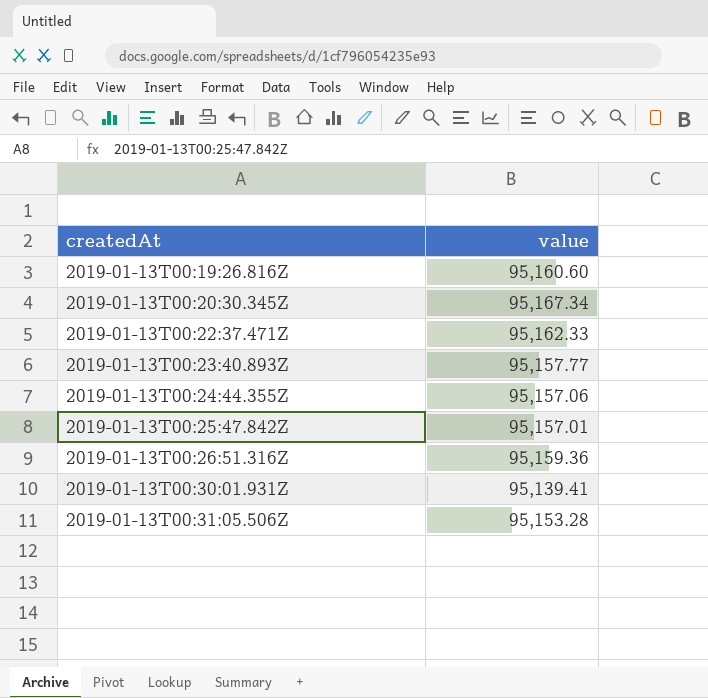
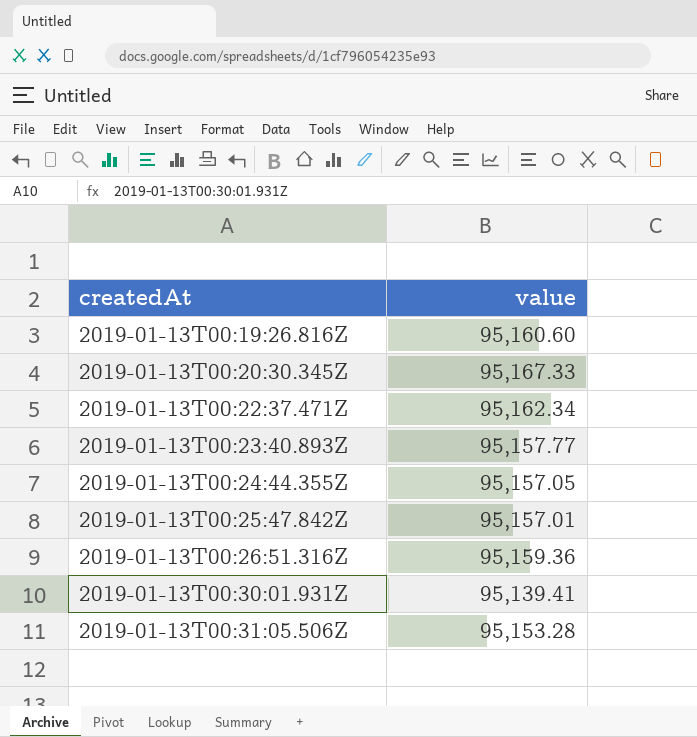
2019-01-13T00:20:30.345Z | value: 95,167.34 -> 95,167.33
2019-01-13T00:22:37.471Z | value: 95,162.33 -> 95,162.34
2019-01-13T00:24:44.355Z | value: 95,157.06 -> 95,157.05

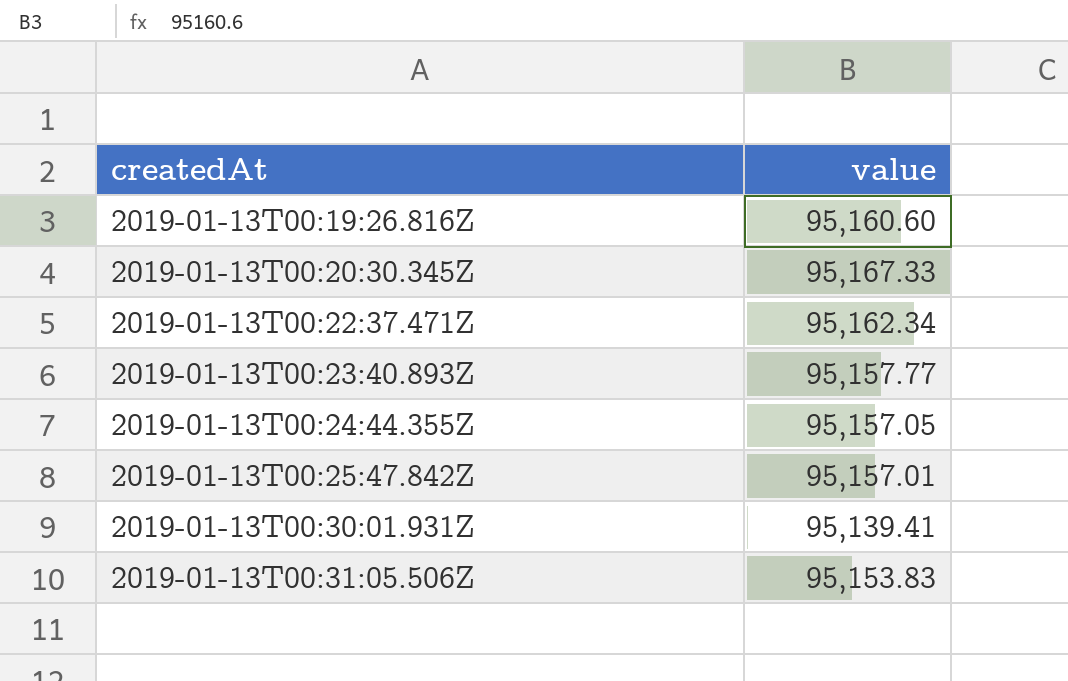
row 2019-01-13T00:26:51.316Z: 95,159.36 -> none
2019-01-13T00:31:05.506Z | value: 95,153.28 -> 95,153.83

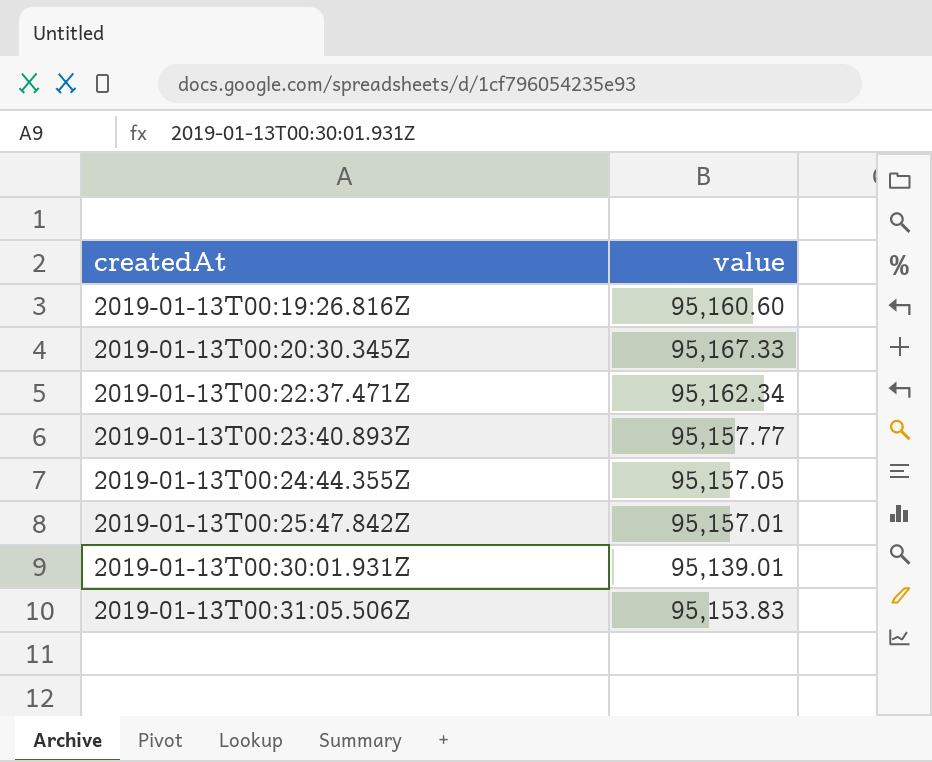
2019-01-13T00:30:01.931Z | value: 95,139.41 -> 95,139.01

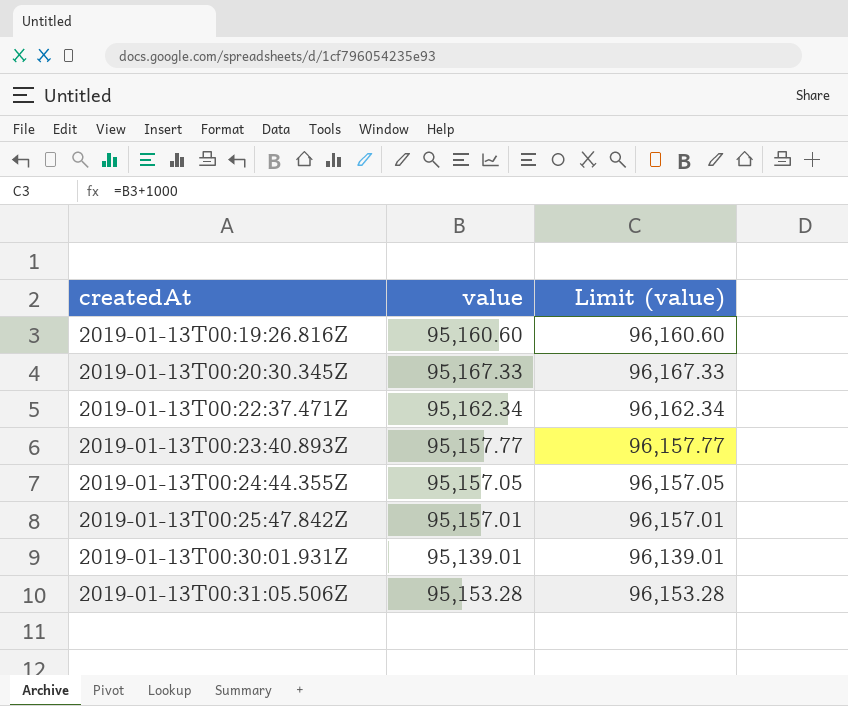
column Limit (value) | formula: none -> [value] + 1000
2019-01-13T00:31:05.506Z | value: 95,153.83 -> 95,153.28

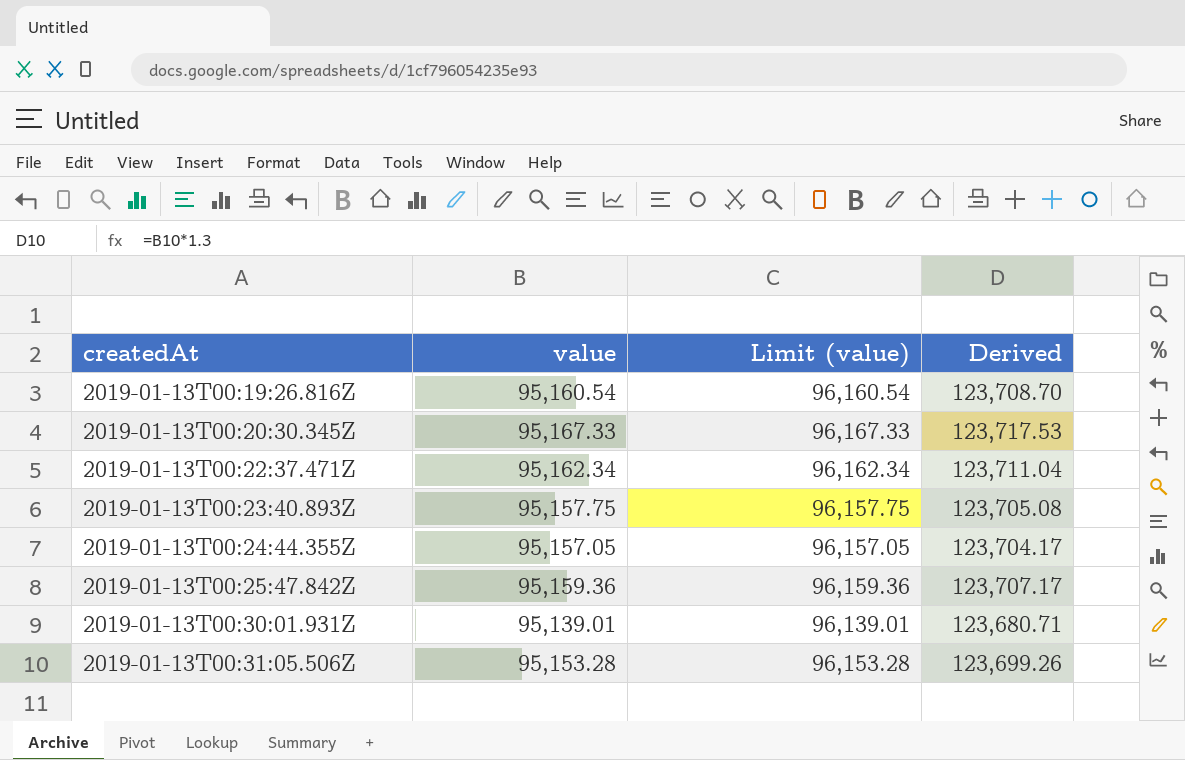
column Derived | formula: none -> [value] * 1.3
2019-01-13T00:19:26.816Z | value: 95,160.60 -> 95,160.54
2019-01-13T00:19:26.816Z | Limit (value): 96,160.60 -> 96,160.54
2019-01-13T00:23:40.893Z | value: 95,157.77 -> 95,157.75
2019-01-13T00:23:40.893Z | Limit (value): 96,157.77 -> 96,157.75
2019-01-13T00:25:47.842Z | value: 95,157.01 -> 95,159.36
2019-01-13T00:25:47.842Z | Limit (value): 96,157.01 -> 96,159.36

